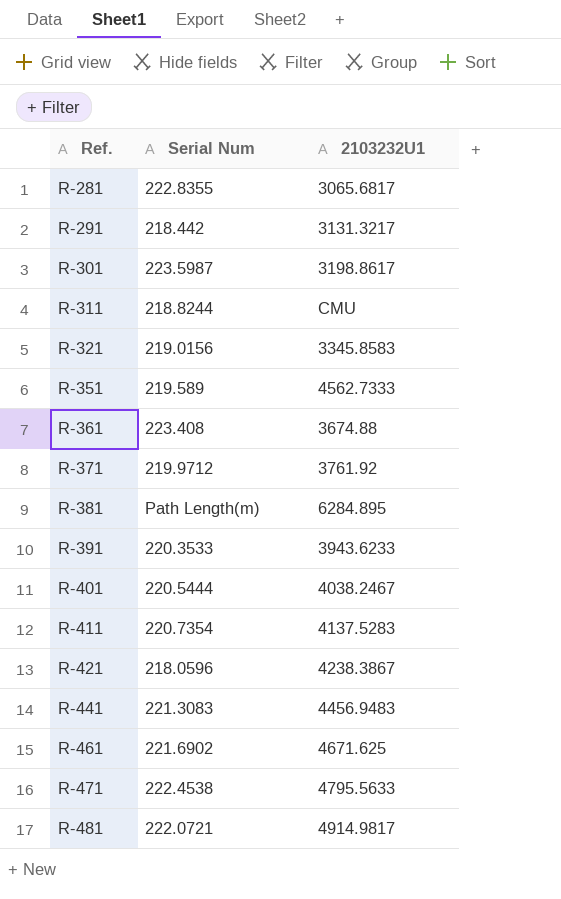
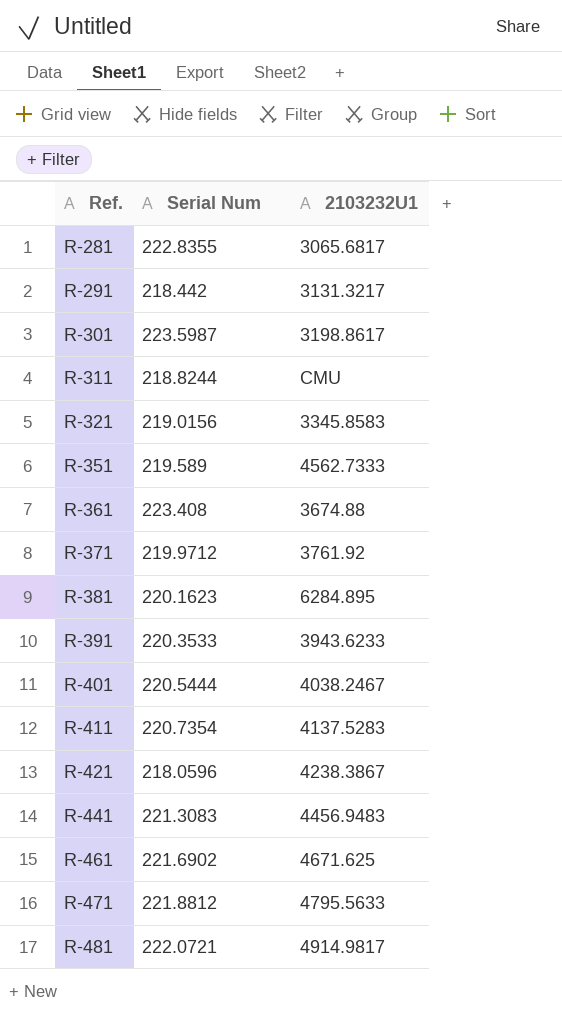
R-381 | Serial Num: Path Length(m) -> 220.1623
R-471 | Serial Num: 222.4538 -> 221.8812

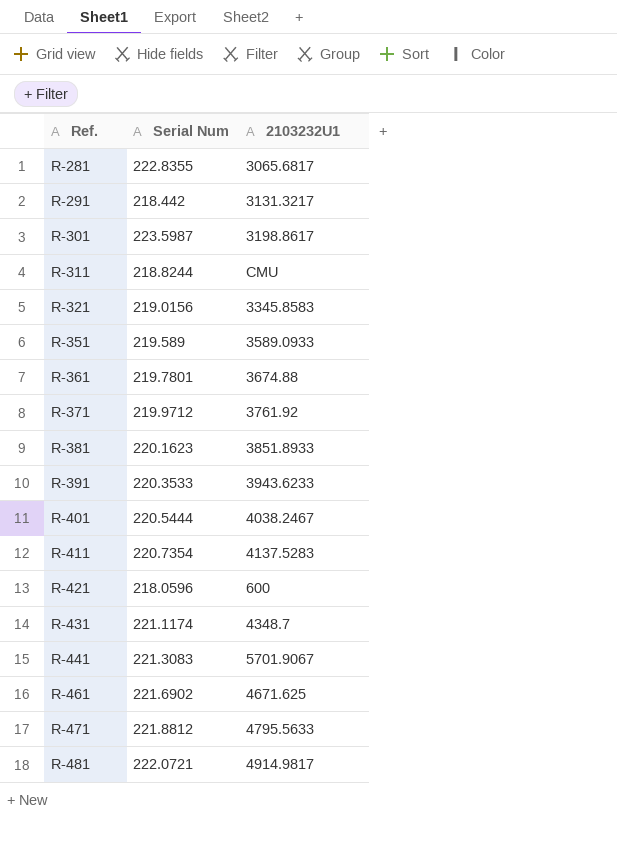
R-351 | 2103232U1: 4562.7333 -> 3589.0933
R-361 | Serial Num: 223.408 -> 219.7801
R-381 | 2103232U1: 6284.895 -> 3851.8933
R-421 | 2103232U1: 4238.3867 -> 600
row R-431: none -> 221.1174 | 4348.7
R-441 | 2103232U1: 4456.9483 -> 5701.9067

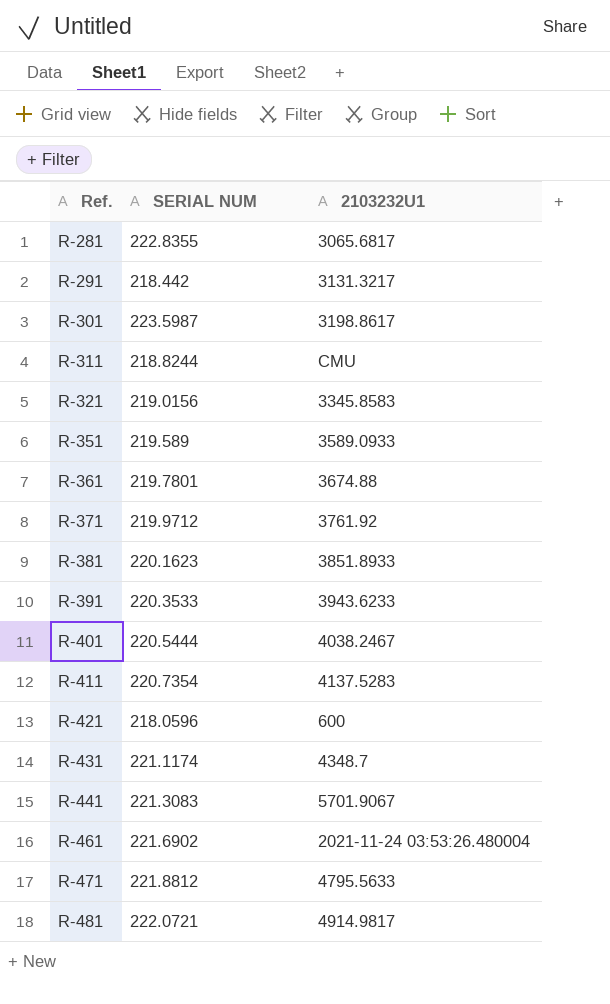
column name: Serial Num -> SERIAL NUM
R-461 | 2103232U1: 4671.625 -> 2021-11-24 03:53:26.480004

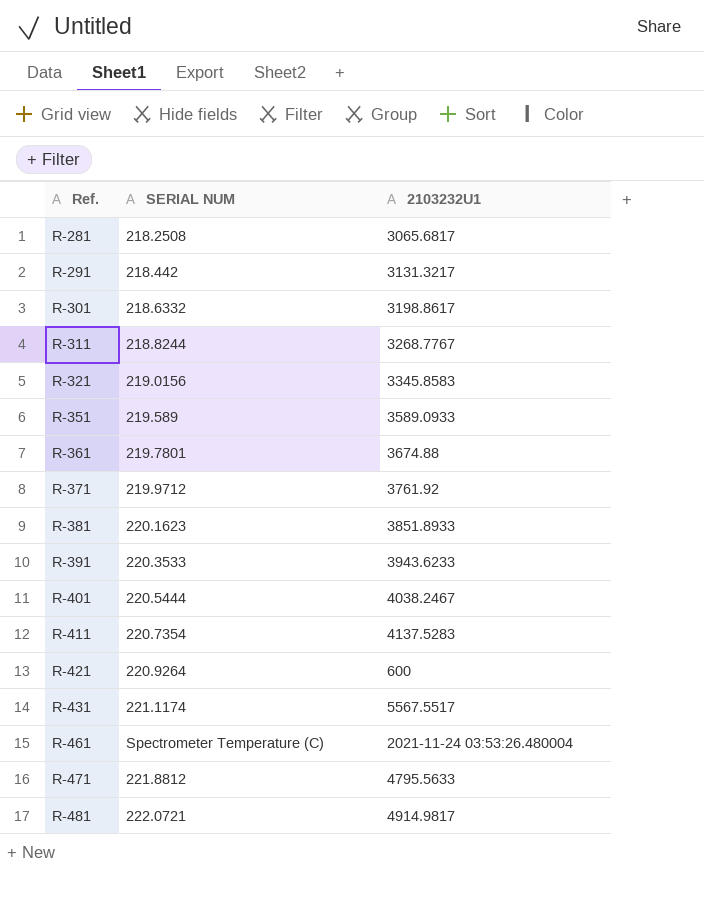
row R-441: 221.3083 | 5701.9067 -> none
R-281 | SERIAL NUM: 222.8355 -> 218.2508
R-301 | SERIAL NUM: 223.5987 -> 218.6332
R-311 | 2103232U1: CMU -> 3268.7767
R-421 | SERIAL NUM: 218.0596 -> 220.9264
R-431 | 2103232U1: 4348.7 -> 5567.5517
R-461 | SERIAL NUM: 221.6902 -> Spectrometer Temperature (C)

